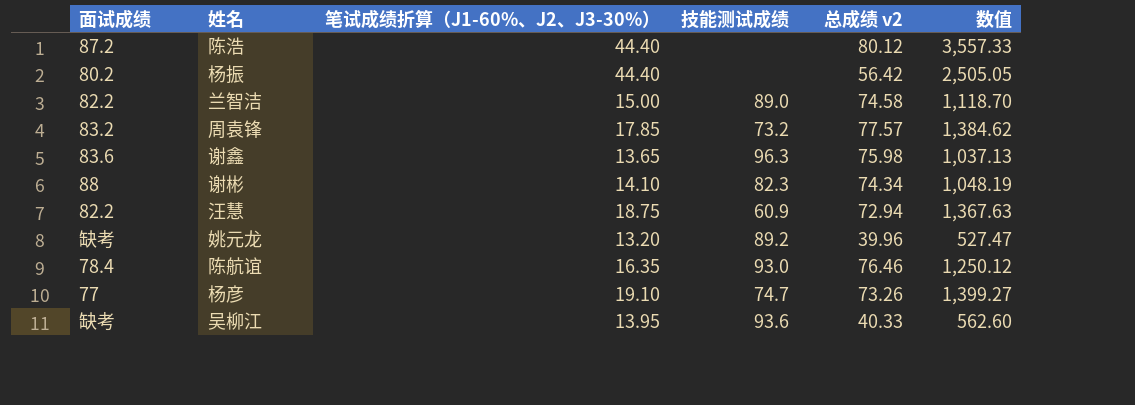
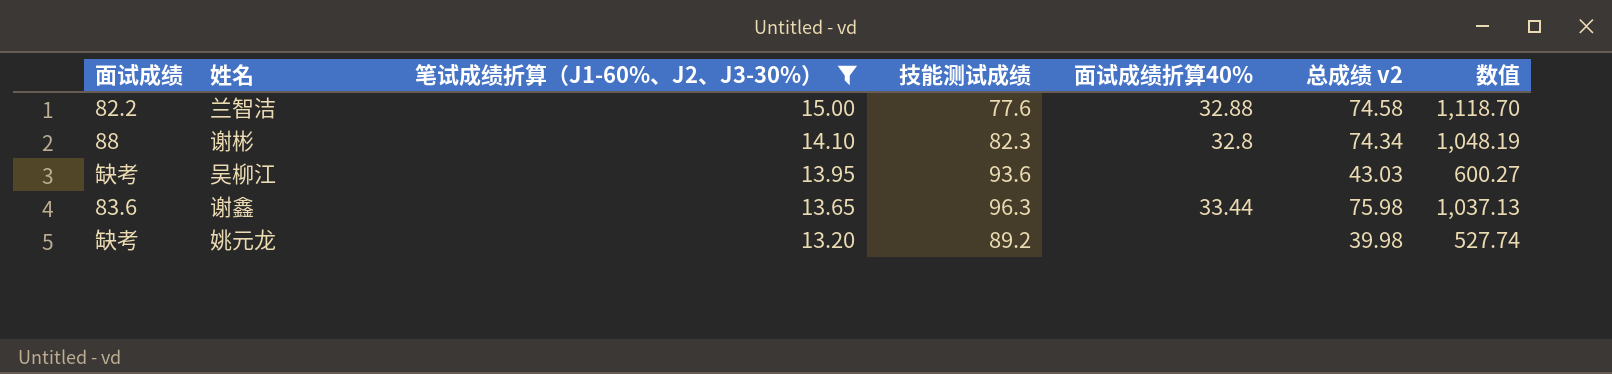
filter: none -> 笔试成绩折算（J1-60%、J2、J3-30%） <= 15.00
row order: none -> 笔试成绩折算（J1-60%、J2、J3-30%） descending
column 面试成绩折算40% | position: none -> 5
兰智洁 | 技能测试成绩: 89.0 -> 77.6
吴柳江 | 总成绩 v2: 40.33 -> 43.03
吴柳江 | 数值: 562.60 -> 600.27
姚元龙 | 总成绩 v2: 39.96 -> 39.98
姚元龙 | 数值: 527.47 -> 527.74

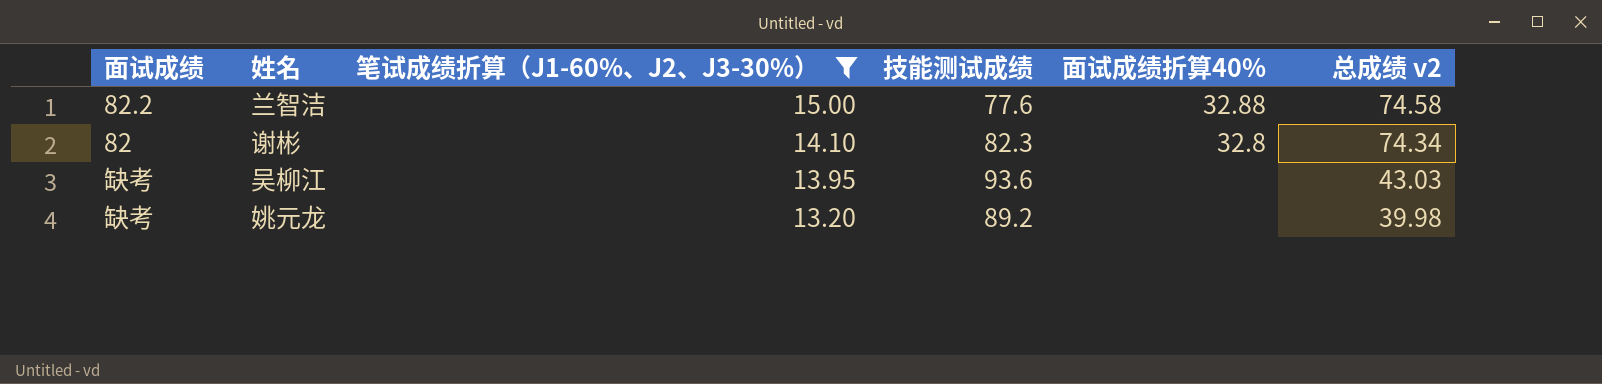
column 数值 | formula: [笔试成绩折算（J1-60%、J2、J3-30%）] * [总成绩 v2] -> none
row 谢鑫: 83.6 | 13.65 | 96.3 | 33.44 | 75.98 | 1,037.13 -> none
谢彬 | 面试成绩: 88 -> 82

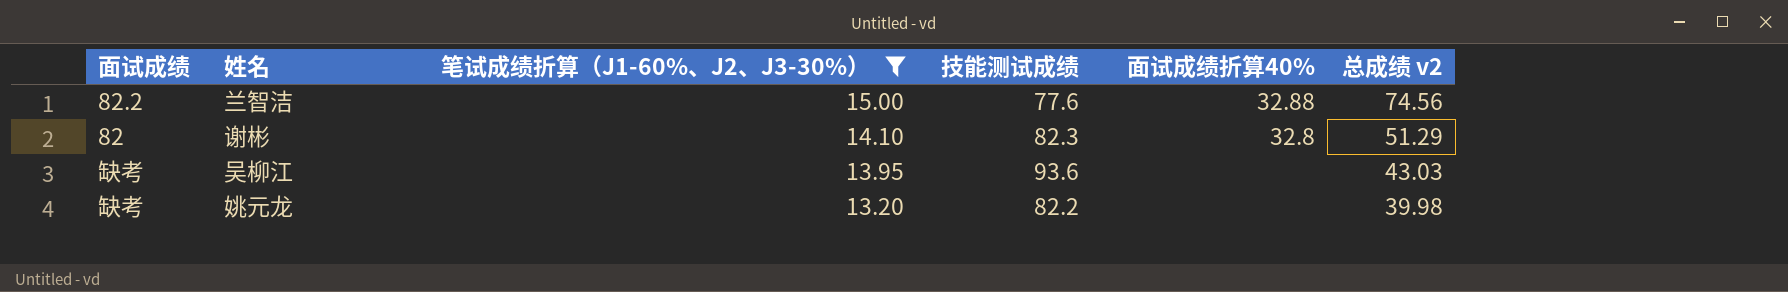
兰智洁 | 总成绩 v2: 74.58 -> 74.56
谢彬 | 总成绩 v2: 74.34 -> 51.29
姚元龙 | 技能测试成绩: 89.2 -> 82.2

